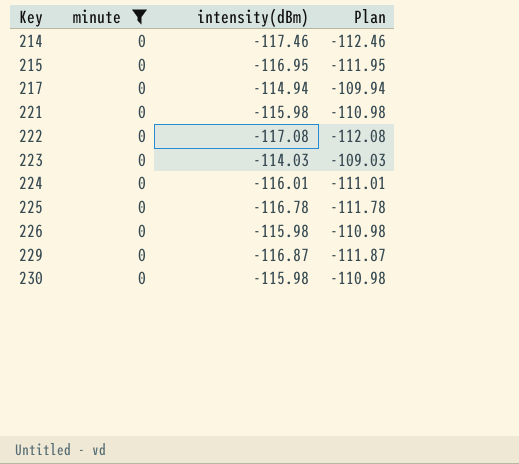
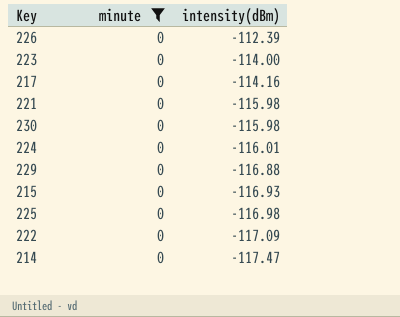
row order: Key ascending -> intensity(dBm) descending
column Plan | formula: [intensity(dBm)] + 5 -> none
226 | intensity(dBm): -115.98 -> -112.39
223 | intensity(dBm): -114.03 -> -114.00
217 | intensity(dBm): -114.94 -> -114.16
229 | intensity(dBm): -116.87 -> -116.88
215 | intensity(dBm): -116.95 -> -116.93
225 | intensity(dBm): -116.78 -> -116.98
222 | intensity(dBm): -117.08 -> -117.09
214 | intensity(dBm): -117.46 -> -117.47

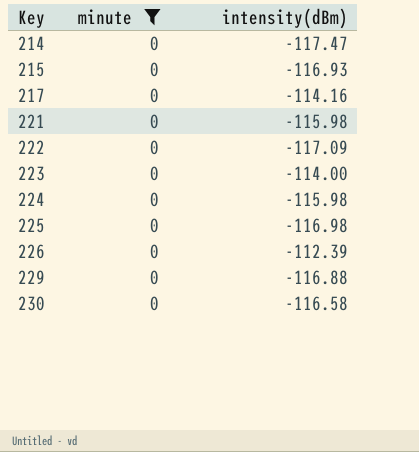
row order: intensity(dBm) descending -> Key ascending
224 | intensity(dBm): -116.01 -> -115.98
230 | intensity(dBm): -115.98 -> -116.58

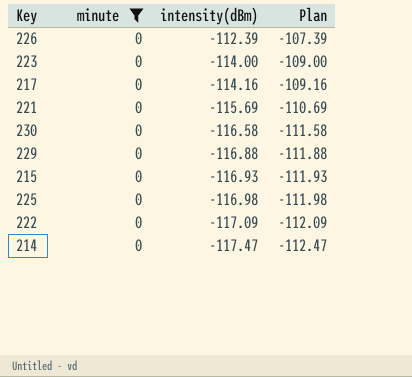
row order: Key ascending -> intensity(dBm) descending
column Plan | formula: none -> [intensity(dBm)] + 5
row 224: 0 | -115.98 -> none
221 | intensity(dBm): -115.98 -> -115.69

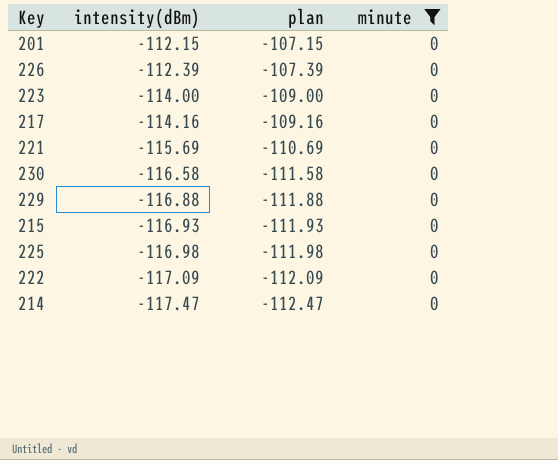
column name: Plan -> plan
column minute | position: 2 -> 4
row 201: none -> -112.15 | -107.15 | 0

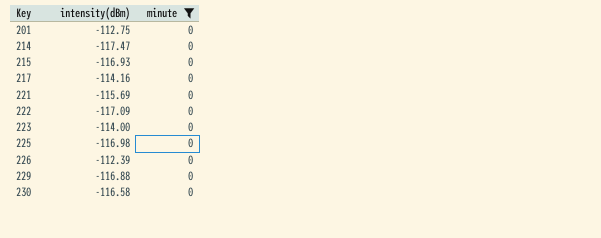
row order: intensity(dBm) descending -> Key ascending
column plan | formula: [intensity(dBm)] + 5 -> none
201 | intensity(dBm): -112.15 -> -112.75

